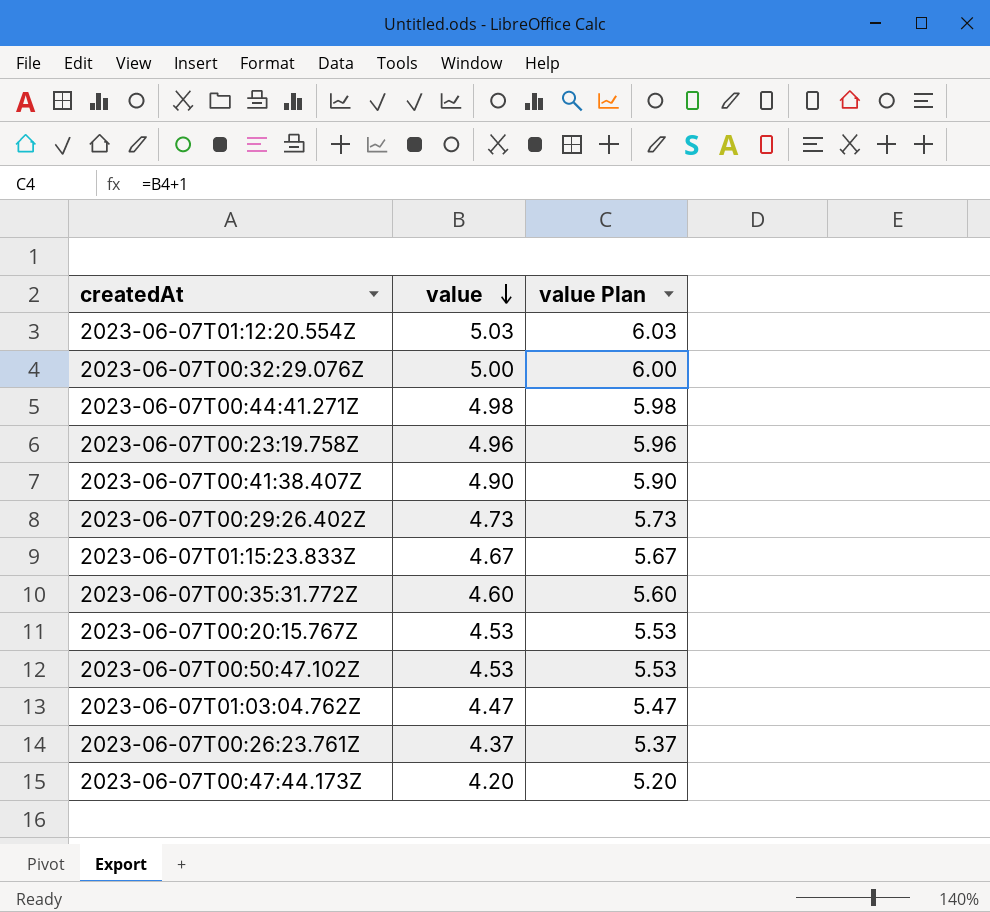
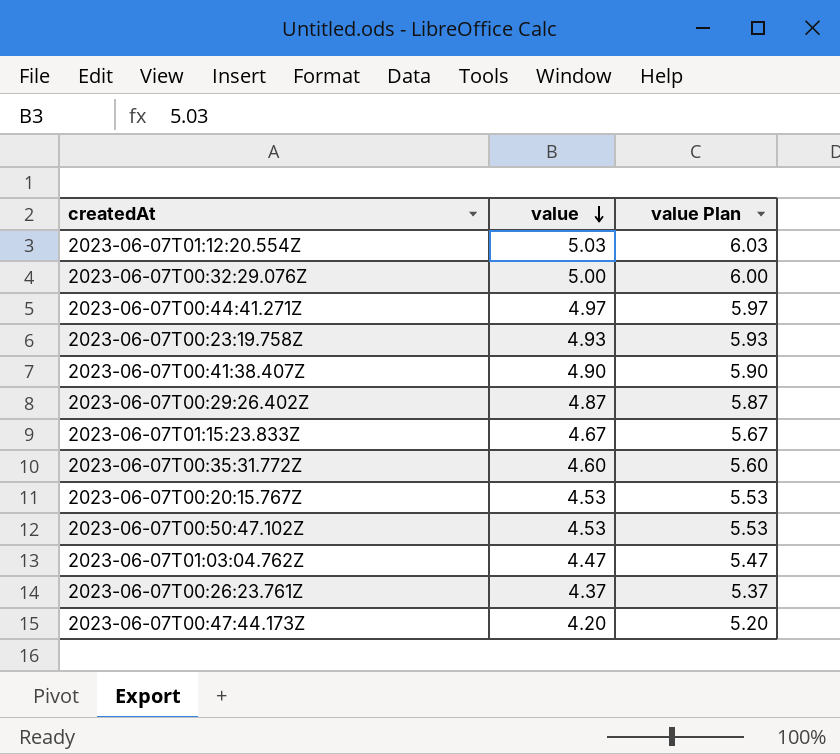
2023-06-07T00:44:41.271Z | value: 4.98 -> 4.97
2023-06-07T00:44:41.271Z | value Plan: 5.98 -> 5.97
2023-06-07T00:23:19.758Z | value: 4.96 -> 4.93
2023-06-07T00:23:19.758Z | value Plan: 5.96 -> 5.93
2023-06-07T00:29:26.402Z | value: 4.73 -> 4.87
2023-06-07T00:29:26.402Z | value Plan: 5.73 -> 5.87

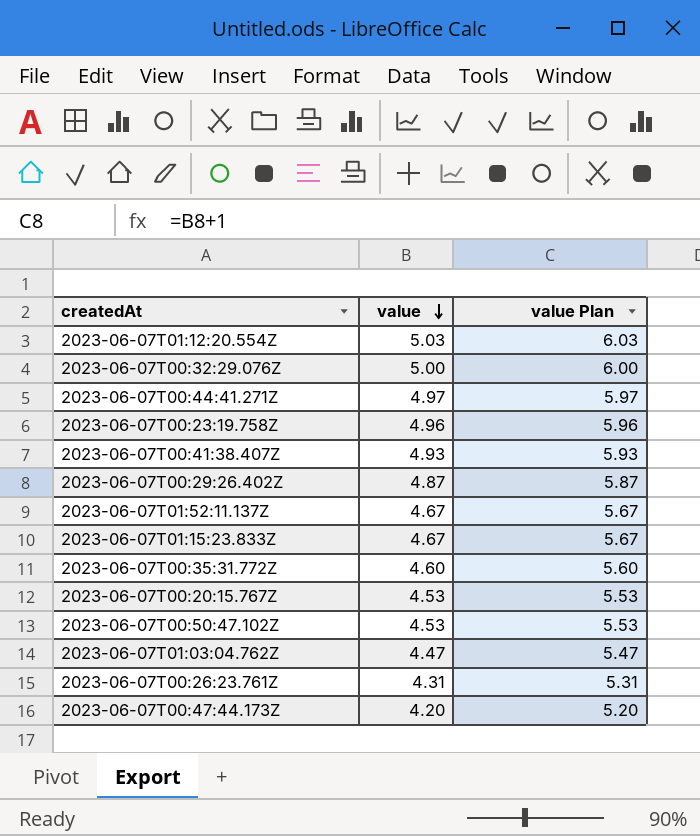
2023-06-07T00:23:19.758Z | value: 4.93 -> 4.96
2023-06-07T00:23:19.758Z | value Plan: 5.93 -> 5.96
2023-06-07T00:41:38.407Z | value: 4.90 -> 4.93
2023-06-07T00:41:38.407Z | value Plan: 5.90 -> 5.93
row 2023-06-07T01:52:11.137Z: none -> 4.67 | 5.67
2023-06-07T00:26:23.761Z | value: 4.37 -> 4.31
2023-06-07T00:26:23.761Z | value Plan: 5.37 -> 5.31

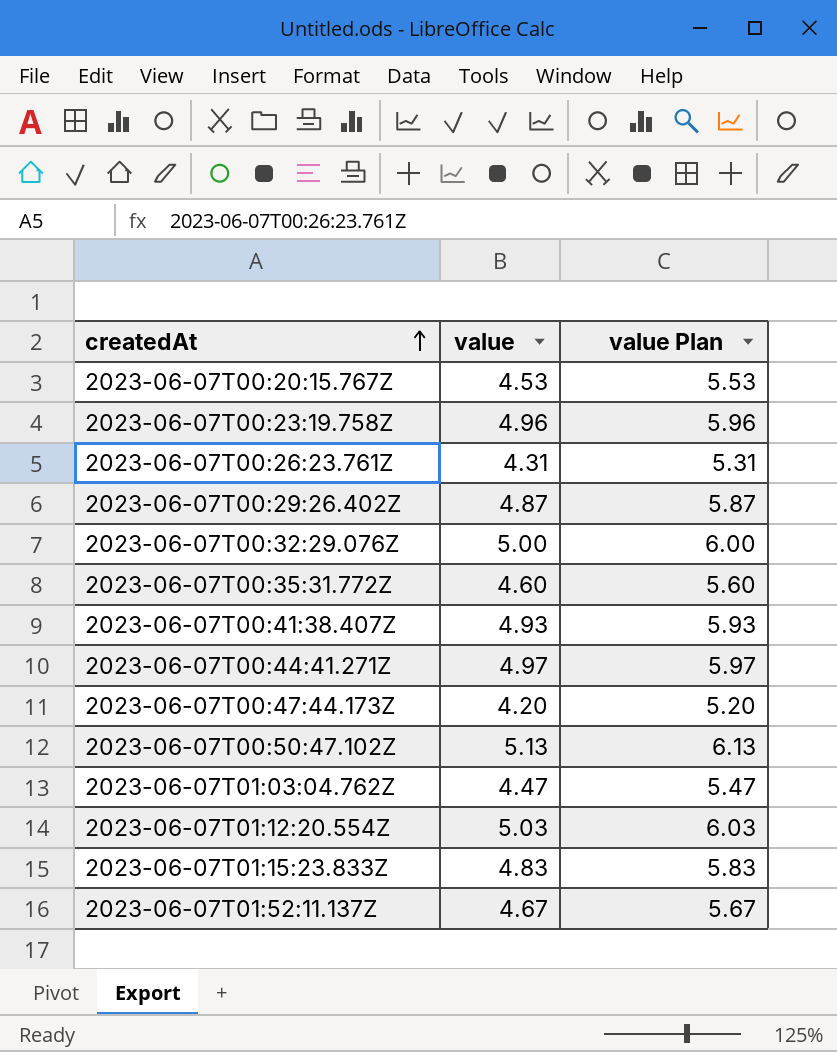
row order: value descending -> createdAt ascending
2023-06-07T00:50:47.102Z | value: 4.53 -> 5.13
2023-06-07T00:50:47.102Z | value Plan: 5.53 -> 6.13
2023-06-07T01:15:23.833Z | value: 4.67 -> 4.83
2023-06-07T01:15:23.833Z | value Plan: 5.67 -> 5.83

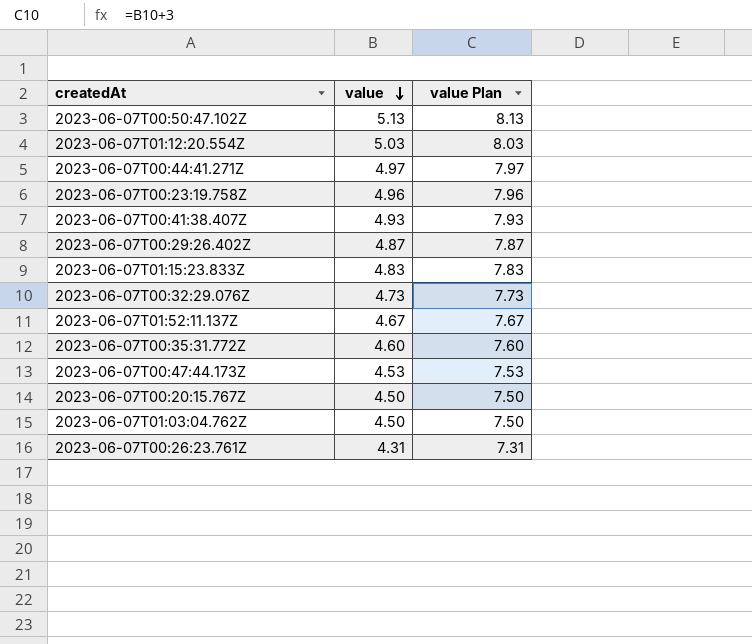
row order: createdAt ascending -> value descending
column value Plan | formula: [value] + 1 -> [value] + 3
2023-06-07T00:32:29.076Z | value: 5.00 -> 4.73
2023-06-07T00:47:44.173Z | value: 4.20 -> 4.53
2023-06-07T00:20:15.767Z | value: 4.53 -> 4.50
2023-06-07T01:03:04.762Z | value: 4.47 -> 4.50

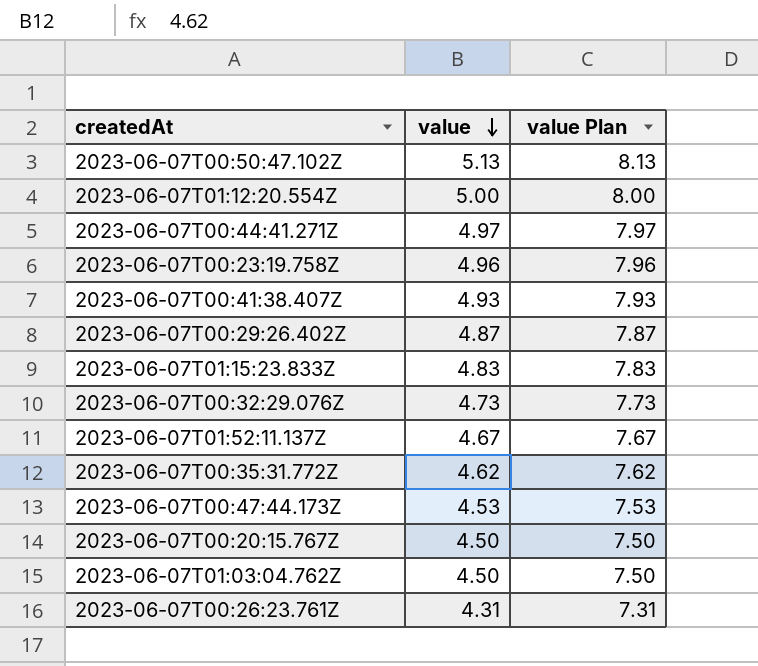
2023-06-07T01:12:20.554Z | value: 5.03 -> 5.00
2023-06-07T01:12:20.554Z | value Plan: 8.03 -> 8.00
2023-06-07T00:35:31.772Z | value: 4.60 -> 4.62
2023-06-07T00:35:31.772Z | value Plan: 7.60 -> 7.62

